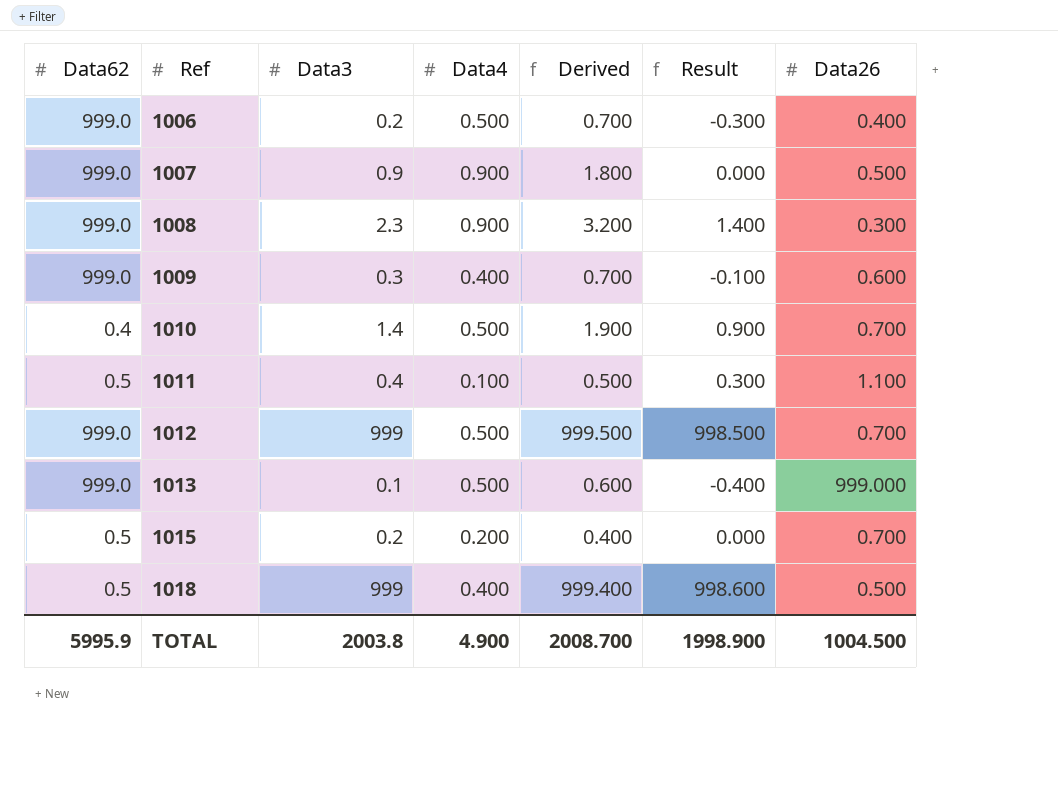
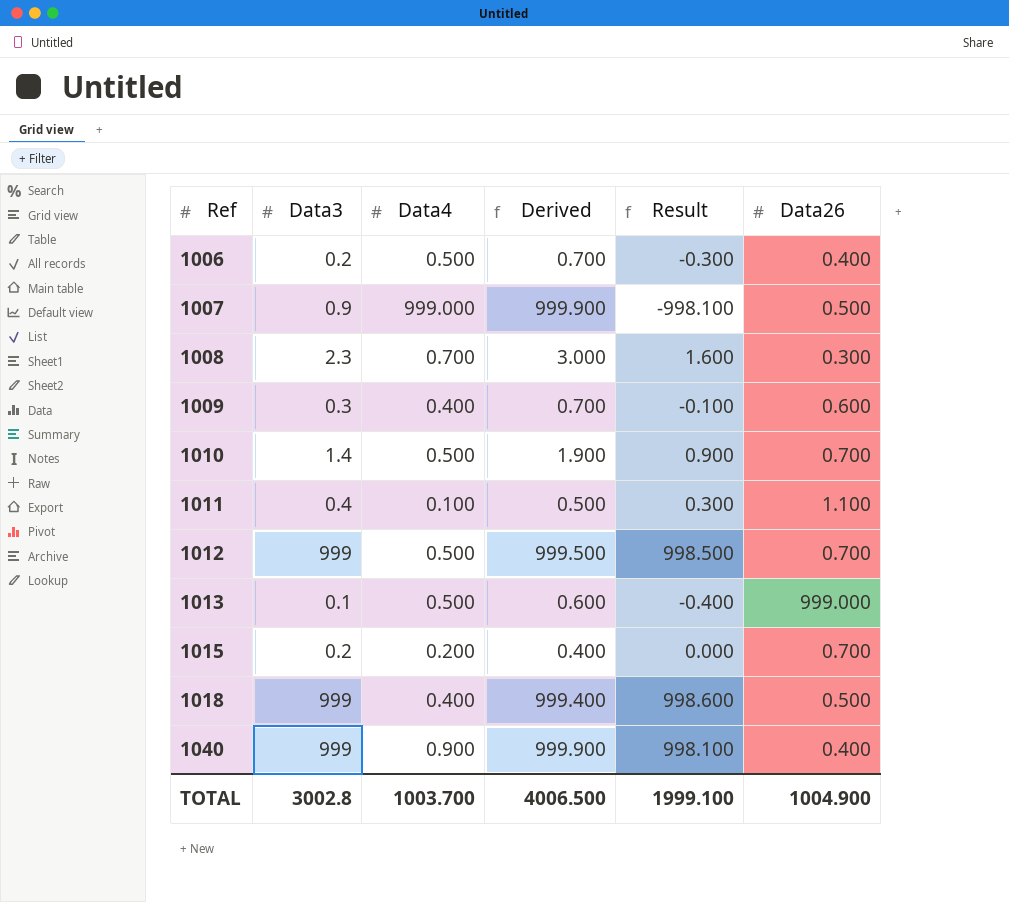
column Data62 | position: 1 -> none
1007 | Data4: 0.900 -> 999.000
1007 | Derived: 1.800 -> 999.900
1007 | Result: 0.000 -> -998.100
1008 | Data4: 0.900 -> 0.700
1008 | Derived: 3.200 -> 3.000
1008 | Result: 1.400 -> 1.600
row 1040: none -> 999 | 0.900 | 999.900 | 998.100 | 0.400
TOTAL | Data3: 2003.8 -> 3002.8
TOTAL | Data4: 4.900 -> 1003.700
TOTAL | Derived: 2008.700 -> 4006.500
TOTAL | Result: 1998.900 -> 1999.100
TOTAL | Data26: 1004.500 -> 1004.900

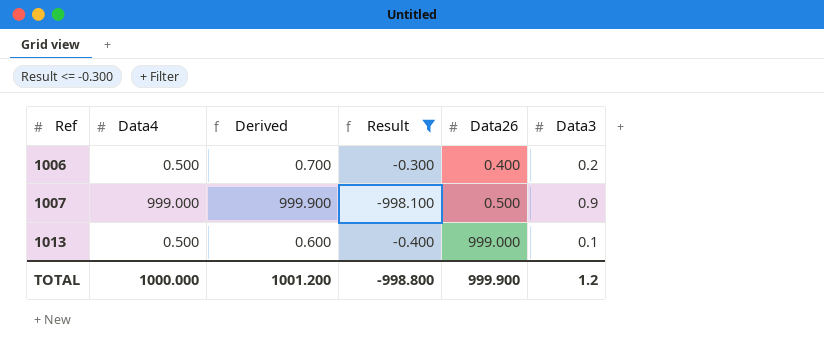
filter: none -> Result <= -0.300
column Data3 | position: 2 -> 6
TOTAL | Data4: 1003.700 -> 1000.000
TOTAL | Derived: 4006.500 -> 1001.200
TOTAL | Result: 1999.100 -> -998.800
TOTAL | Data26: 1004.900 -> 999.900
TOTAL | Data3: 3002.8 -> 1.2

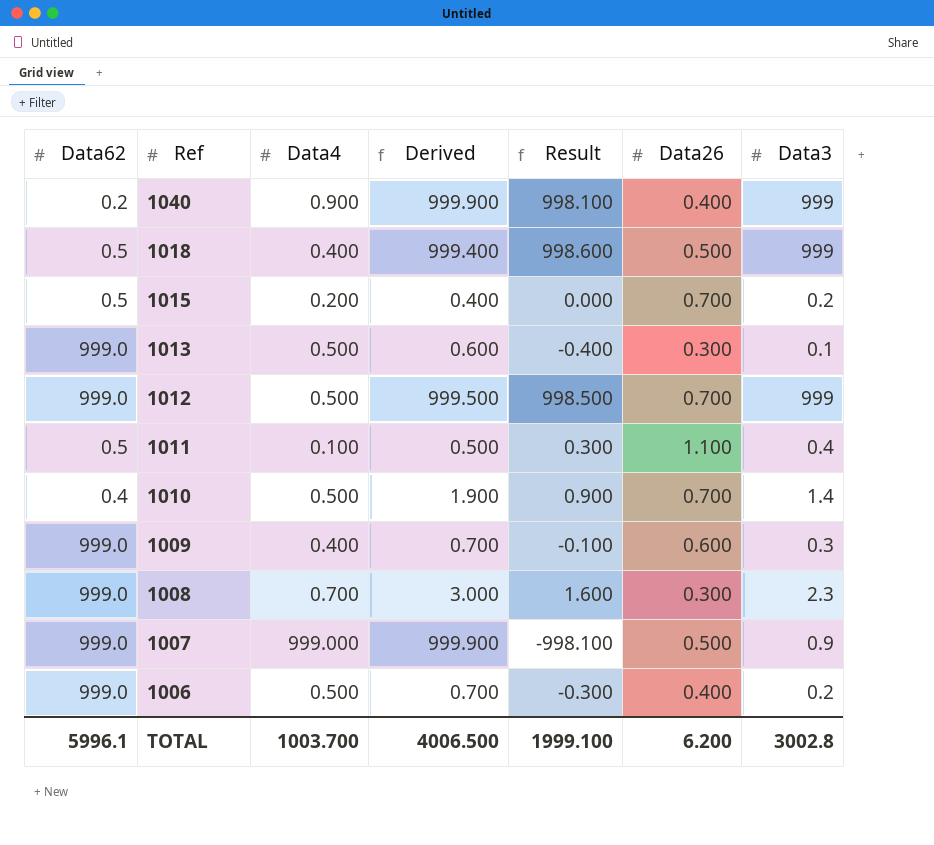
filter: Result <= -0.300 -> none
row order: Ref ascending -> Ref descending
column Data62 | position: none -> 1
1013 | Data26: 999.000 -> 0.300
TOTAL | Data4: 1000.000 -> 1003.700
TOTAL | Derived: 1001.200 -> 4006.500
TOTAL | Result: -998.800 -> 1999.100
TOTAL | Data26: 999.900 -> 6.200
TOTAL | Data3: 1.2 -> 3002.8

